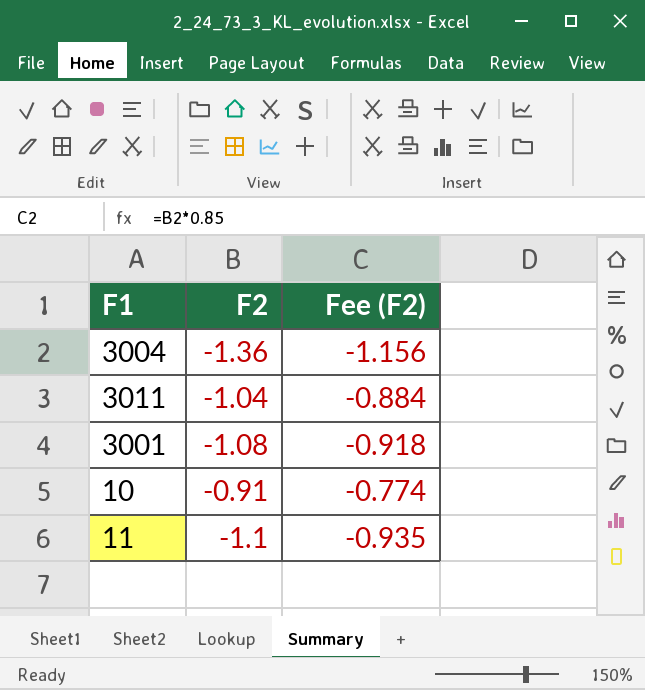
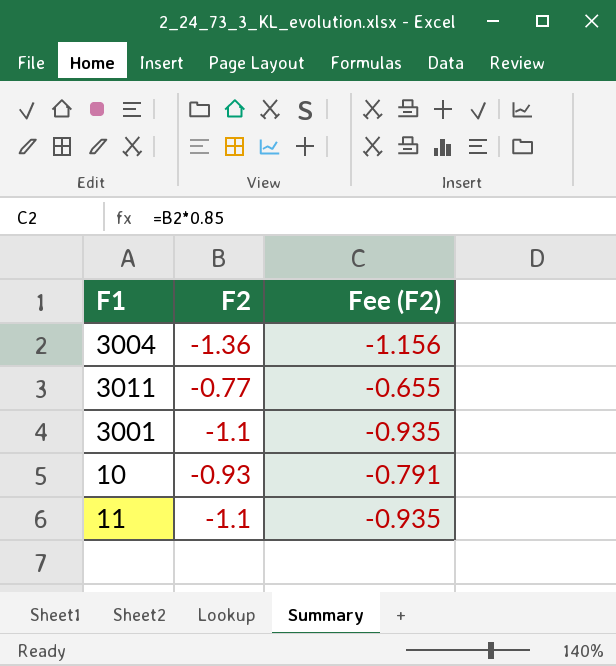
3011 | F2: -1.04 -> -0.77
3011 | Fee (F2): -0.884 -> -0.655
3001 | F2: -1.08 -> -1.1
3001 | Fee (F2): -0.918 -> -0.935
10 | F2: -0.91 -> -0.93
10 | Fee (F2): -0.774 -> -0.791

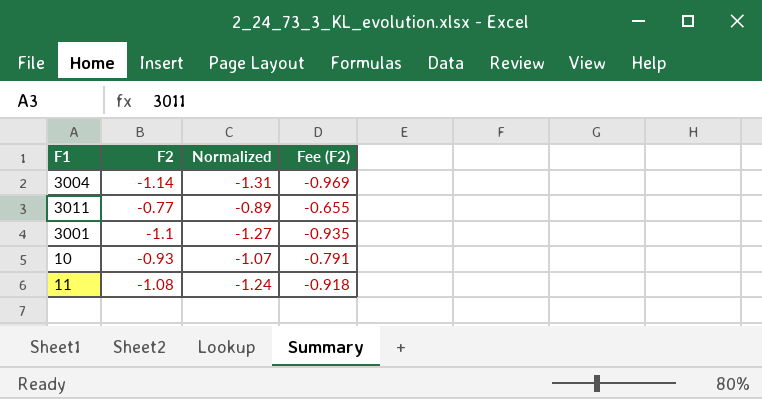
column Normalized | formula: none -> [F2] * 1.15
3004 | F2: -1.36 -> -1.14
3004 | Fee (F2): -1.156 -> -0.969
11 | F2: -1.1 -> -1.08
11 | Fee (F2): -0.935 -> -0.918

